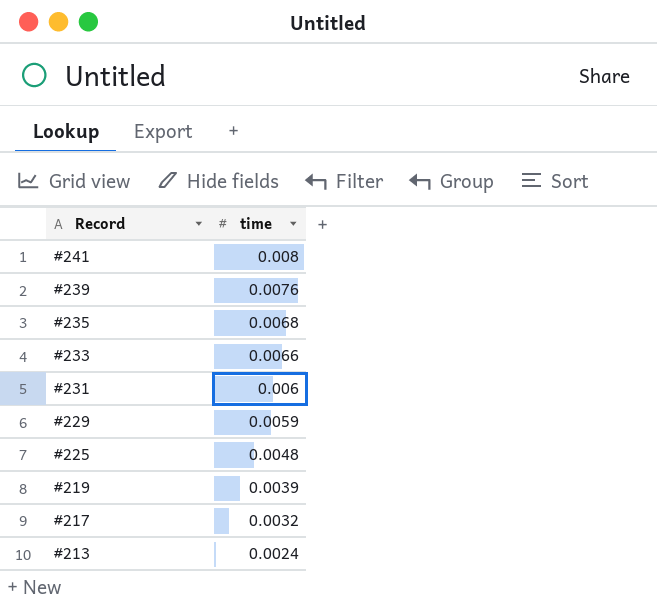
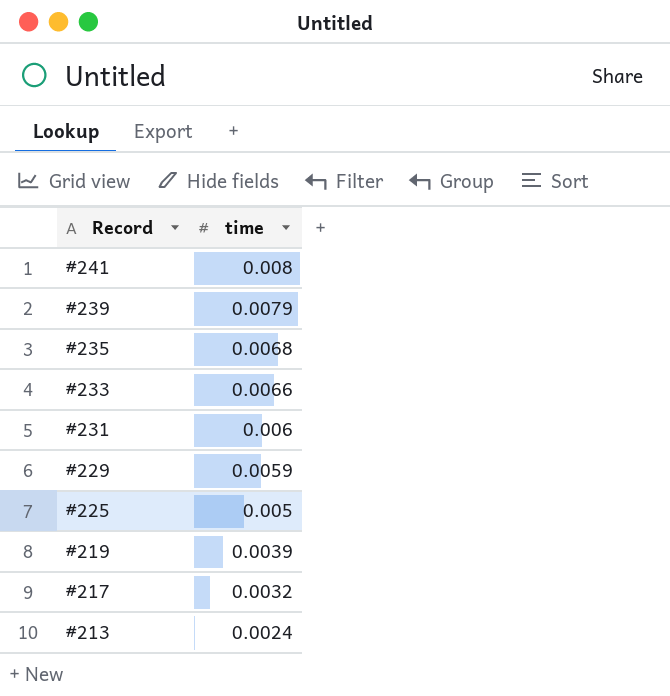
#239 | time: 0.0076 -> 0.0079
#225 | time: 0.0048 -> 0.005

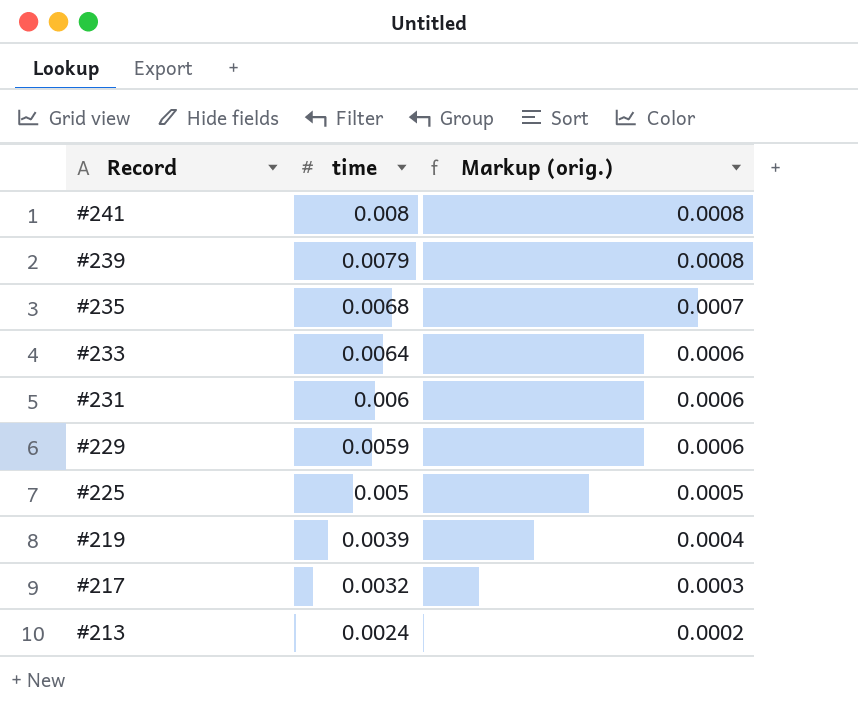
column Markup (orig.) | formula: none -> [time] * 0.1
#233 | time: 0.0066 -> 0.0064

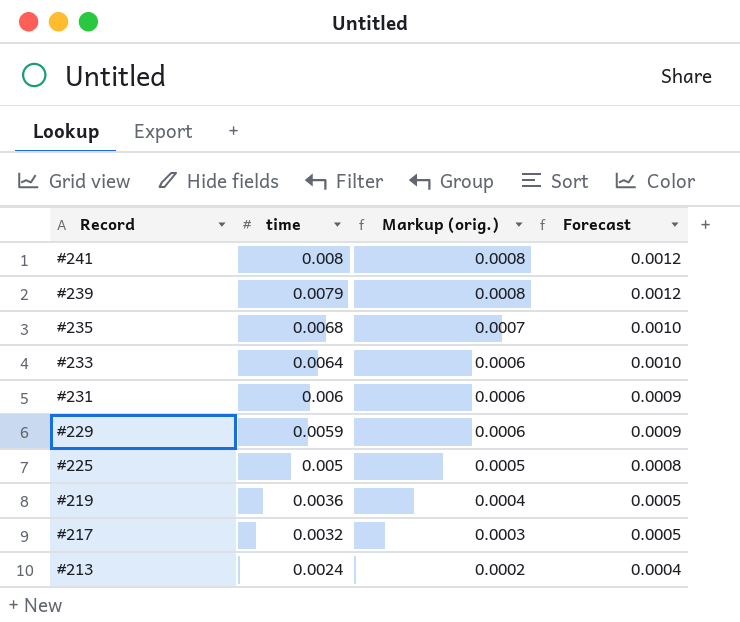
column Forecast | formula: none -> [time] * 0.15
#219 | time: 0.0039 -> 0.0036

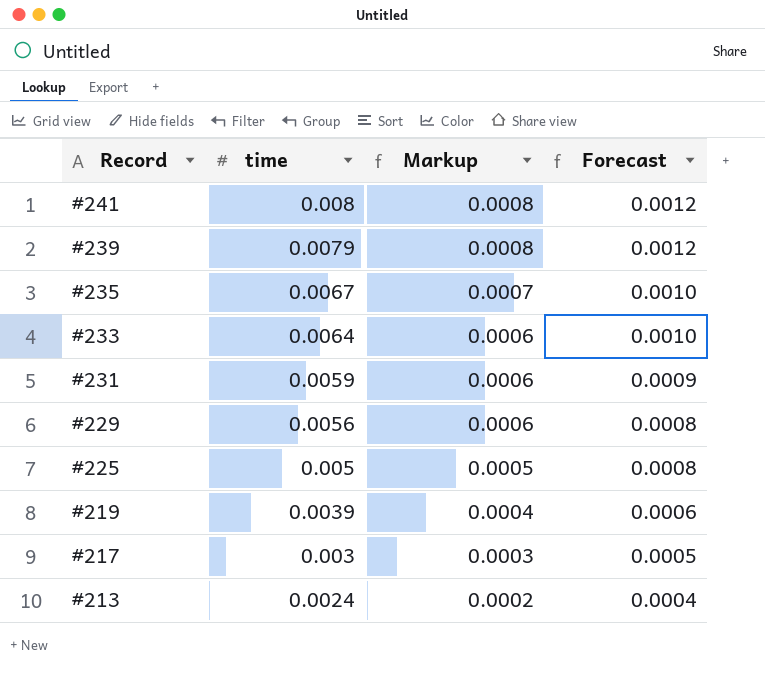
column name: Markup (orig.) -> Markup
#235 | time: 0.0068 -> 0.0067
#231 | time: 0.006 -> 0.0059
#229 | time: 0.0059 -> 0.0056
#229 | Forecast: 0.0009 -> 0.0008
#219 | time: 0.0036 -> 0.0039
#219 | Forecast: 0.0005 -> 0.0006
#217 | time: 0.0032 -> 0.003

